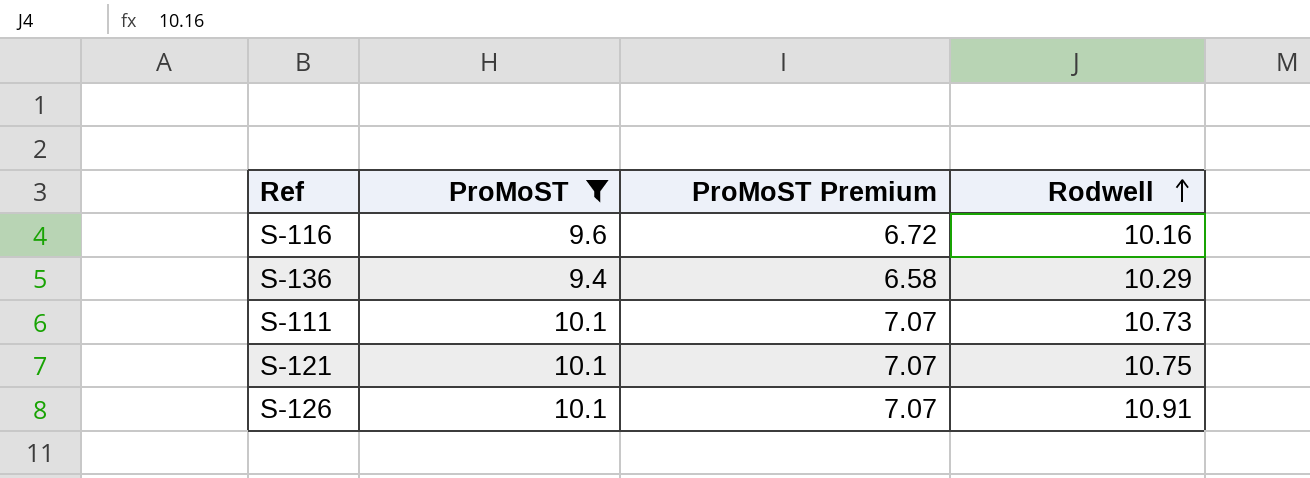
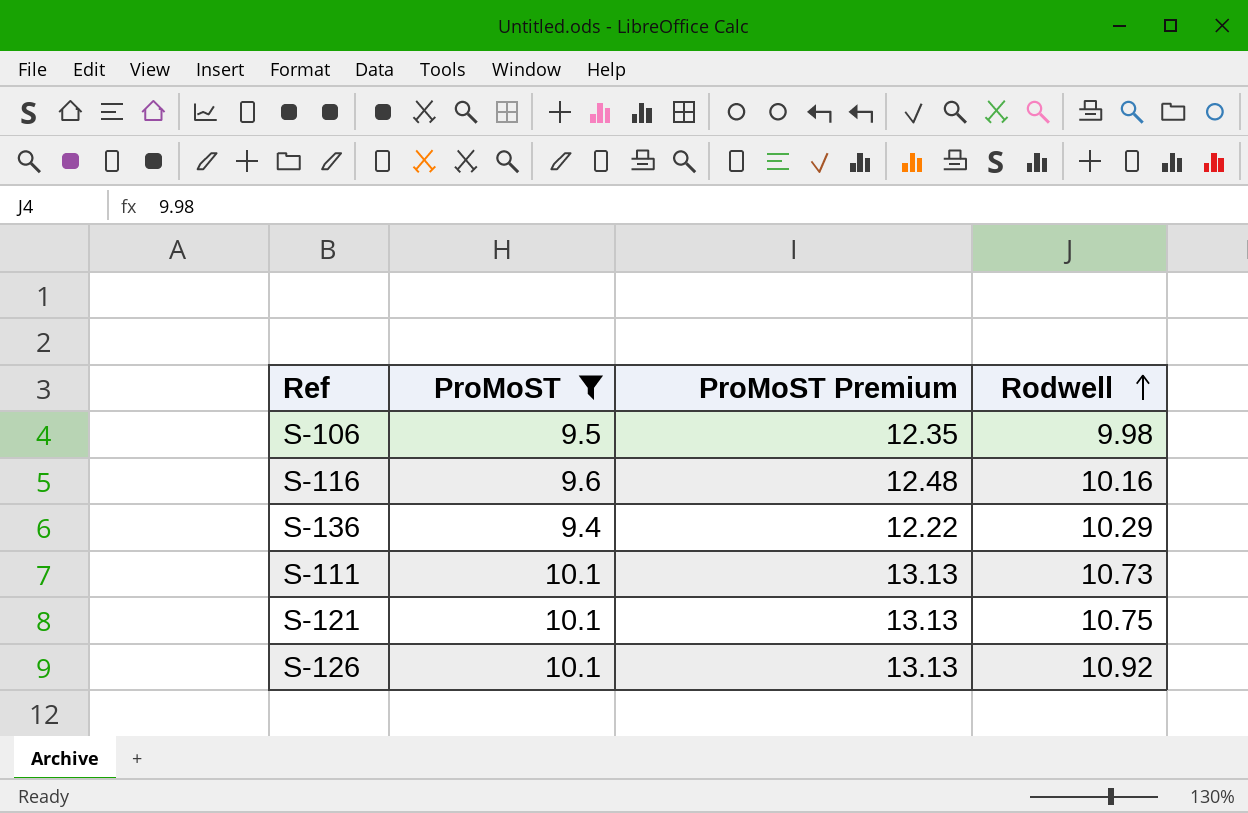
column ProMoST Premium | formula: [ProMoST] * 0.7 -> [ProMoST] * 1.3
row S-106: none -> 9.5 | 12.35 | 9.98
S-126 | Rodwell: 10.91 -> 10.92

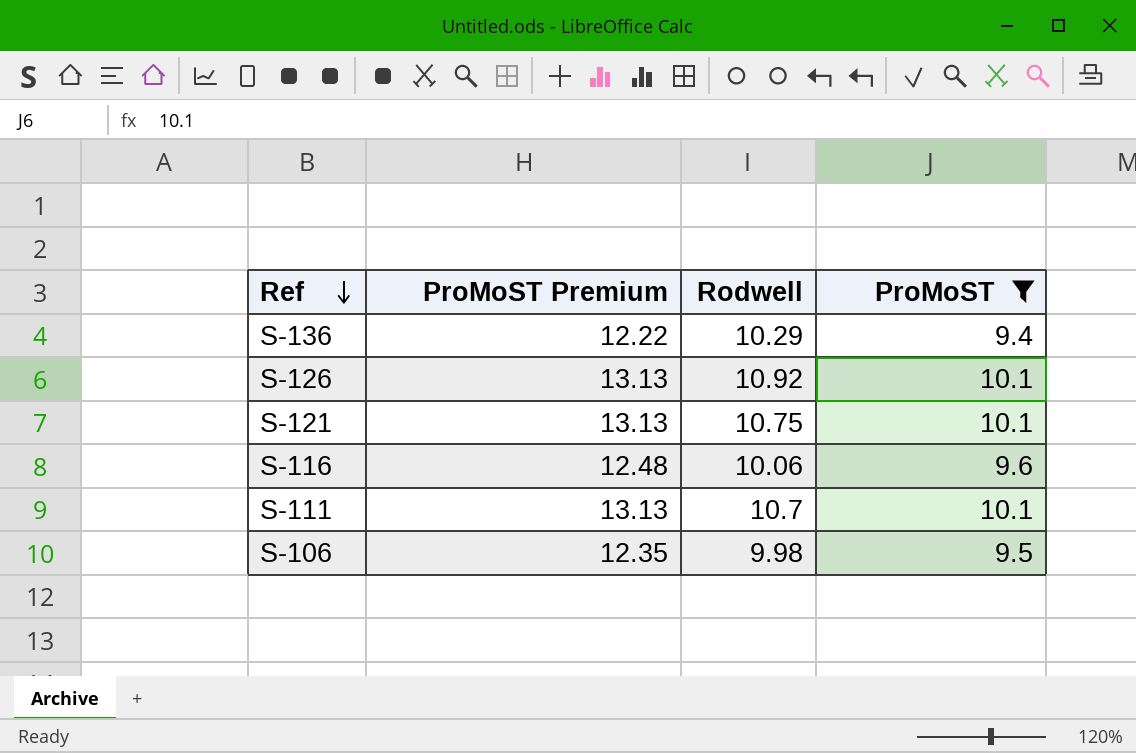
row order: Rodwell ascending -> Ref descending
column ProMoST | position: 2 -> 4
S-116 | Rodwell: 10.16 -> 10.06
S-111 | Rodwell: 10.73 -> 10.7

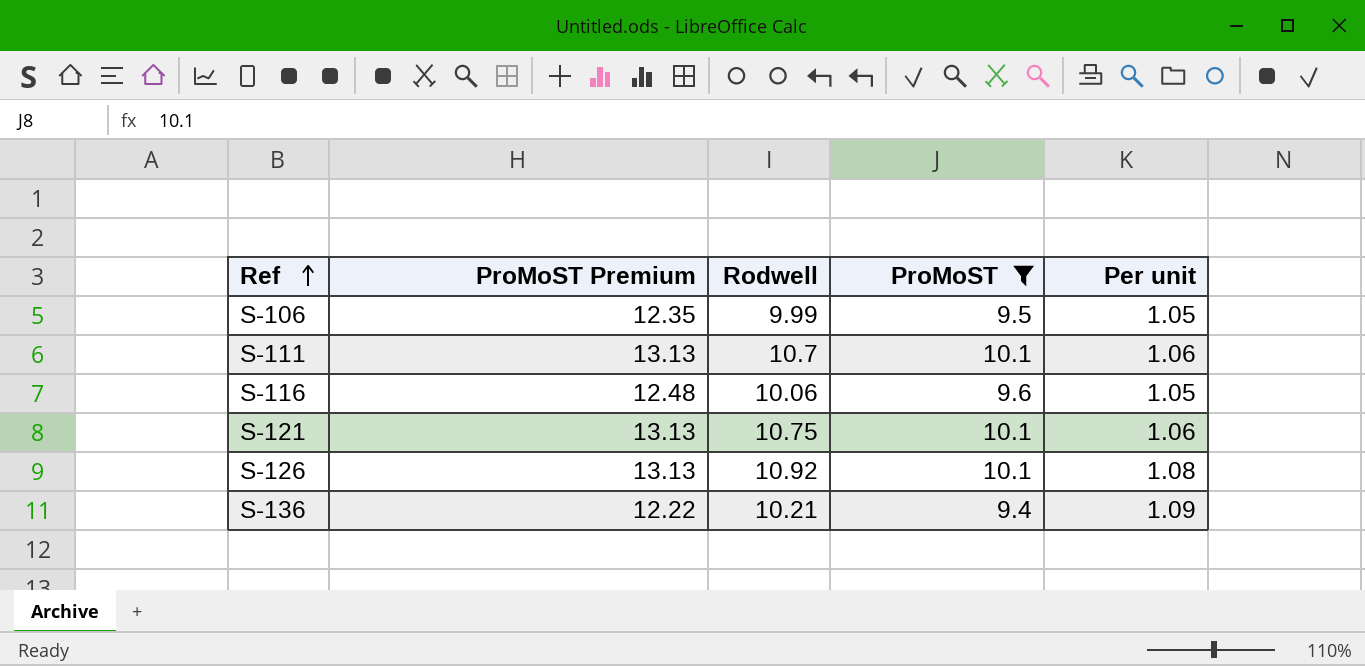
row order: Ref descending -> Ref ascending
column Per unit | formula: none -> [Rodwell] / [ProMoST]
S-106 | Rodwell: 9.98 -> 9.99
S-136 | Rodwell: 10.29 -> 10.21

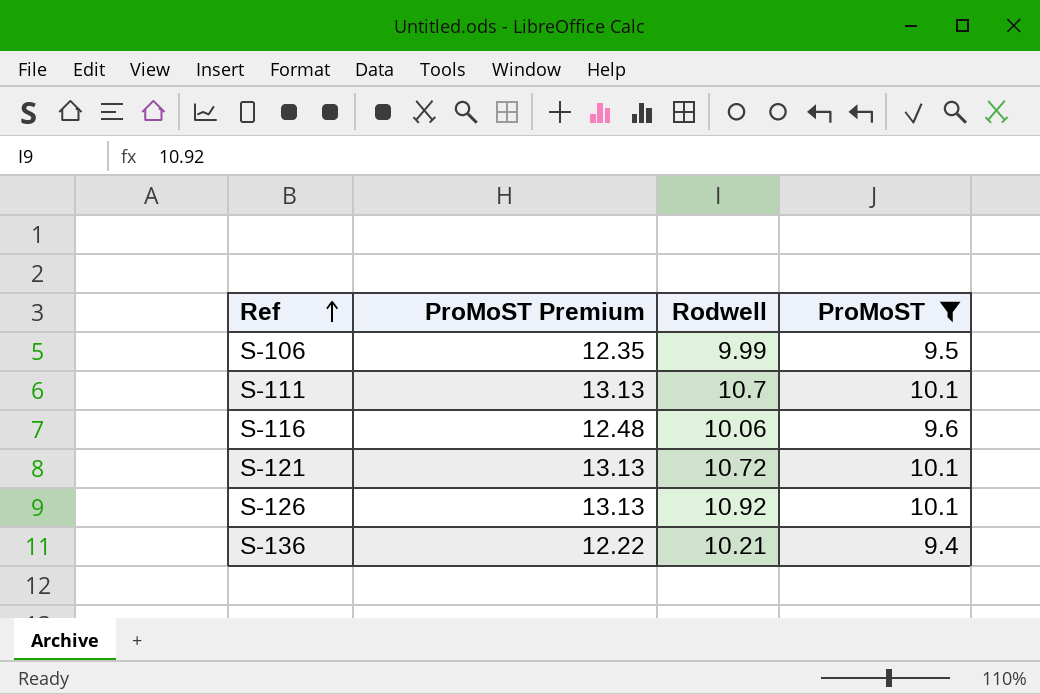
column Per unit | formula: [Rodwell] / [ProMoST] -> none
S-121 | Rodwell: 10.75 -> 10.72

